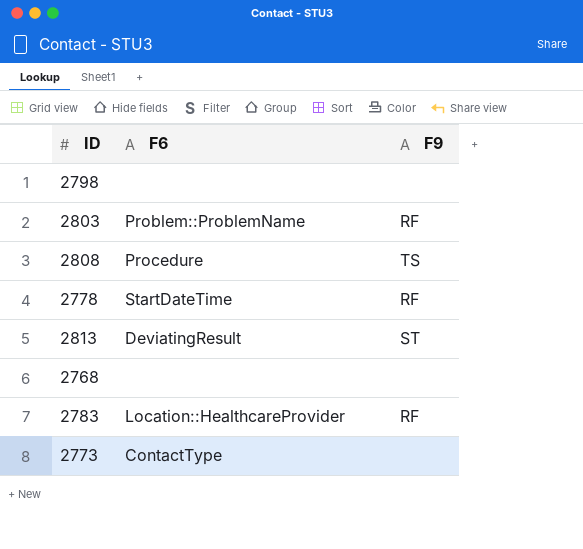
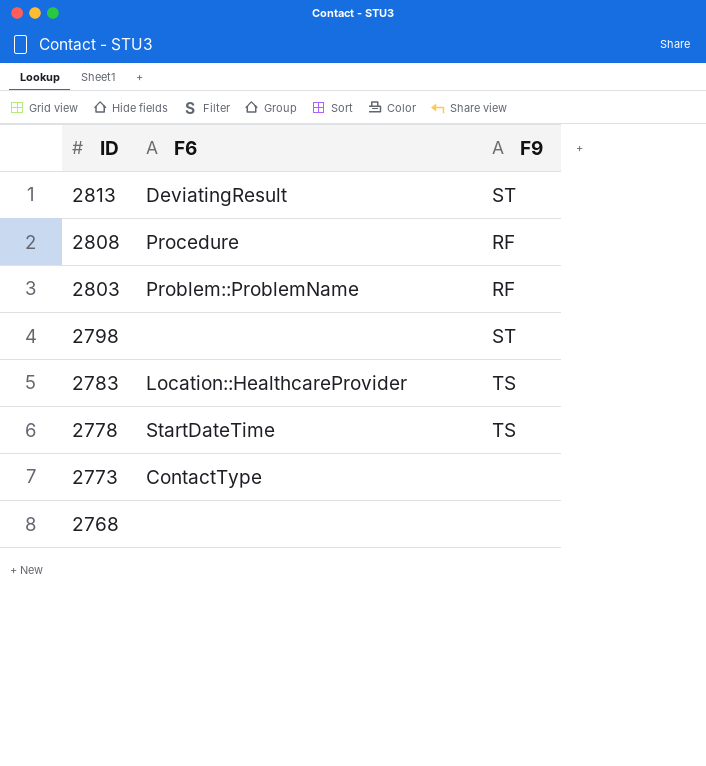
row order: none -> ID descending
2808 | F9: TS -> RF
2798 | F9: none -> ST
2783 | F9: RF -> TS
2778 | F9: RF -> TS

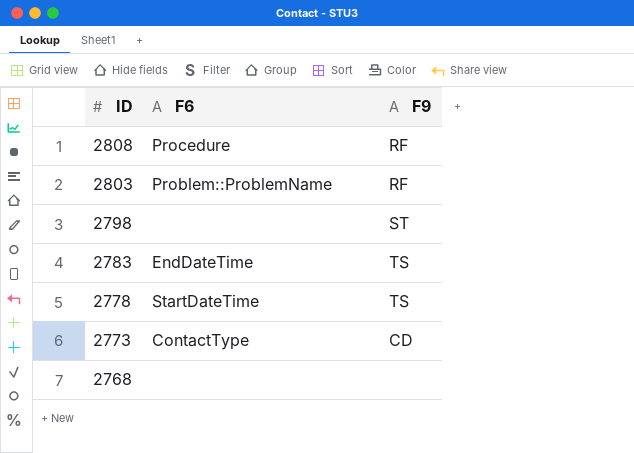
row 2813: DeviatingResult | ST -> none
2783 | F6: Location::HealthcareProvider -> EndDateTime
2773 | F9: none -> CD

